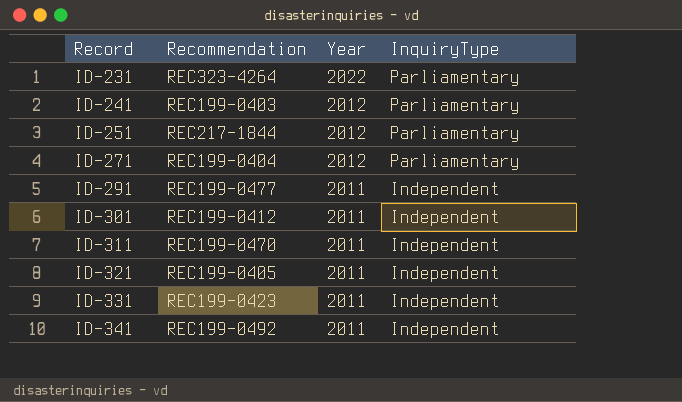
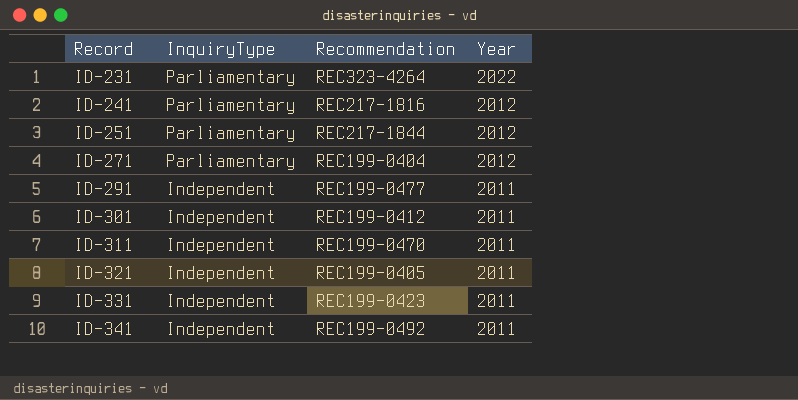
column InquiryType | position: 4 -> 2
ID-241 | Recommendation: REC199-0403 -> REC217-1816

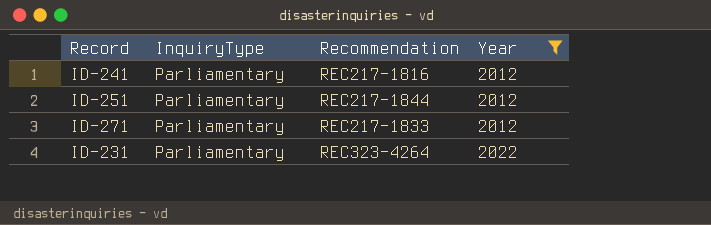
filter: none -> Year != 2011
row order: Record ascending -> Year ascending
ID-271 | Recommendation: REC199-0404 -> REC217-1833

